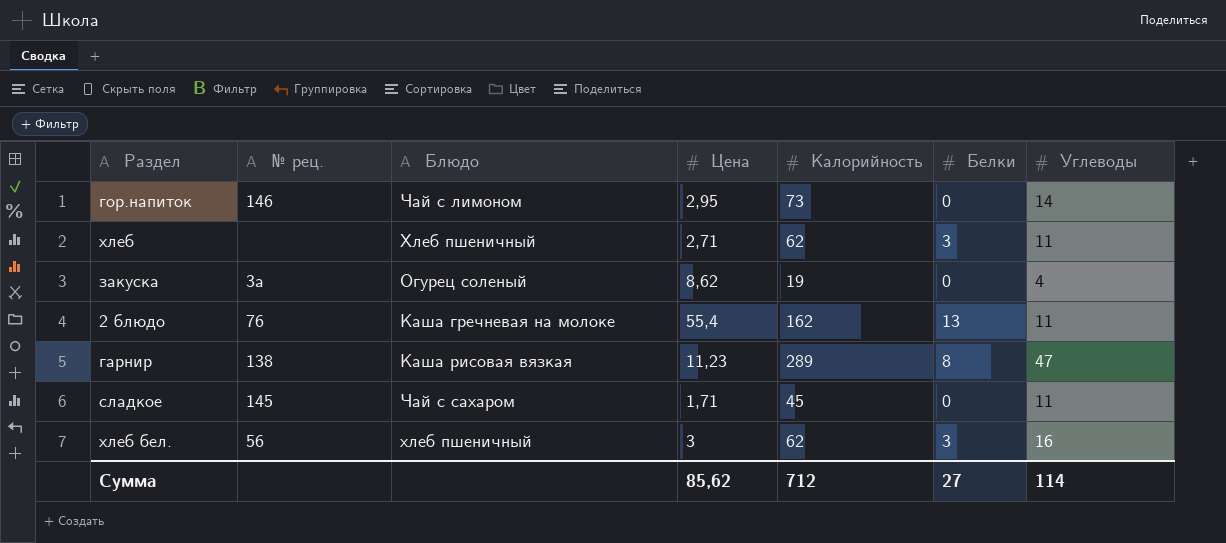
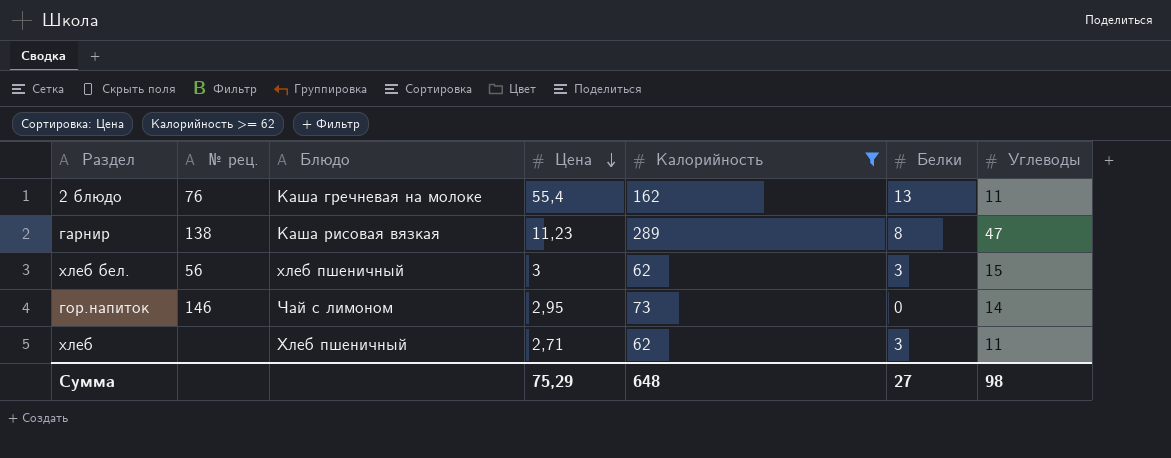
filter: none -> Калорийность >= 62
row order: none -> Цена descending
хлеб бел. | Углеводы: 16 -> 15
Сумма | Цена: 85,62 -> 75,29
Сумма | Калорийность: 712 -> 648
Сумма | Углеводы: 114 -> 98

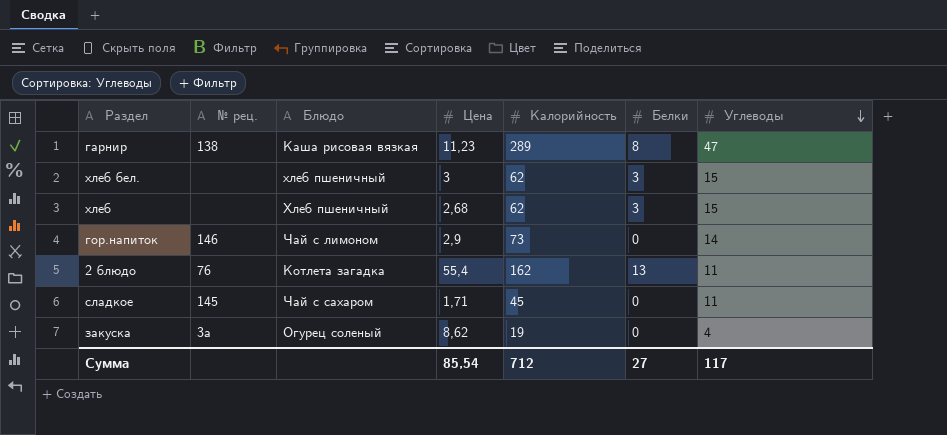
filter: Калорийность >= 62 -> none
row order: Цена descending -> Углеводы descending
хлеб бел. | № рец.: 56 -> none
хлеб | Цена: 2,71 -> 2,68
хлеб | Углеводы: 11 -> 15
гор.напиток | Цена: 2,95 -> 2,9
2 блюдо | Блюдо: Каша гречневая на молоке -> Котлета загадка
Сумма | Цена: 75,29 -> 85,54
Сумма | Калорийность: 648 -> 712
Сумма | Углеводы: 98 -> 117

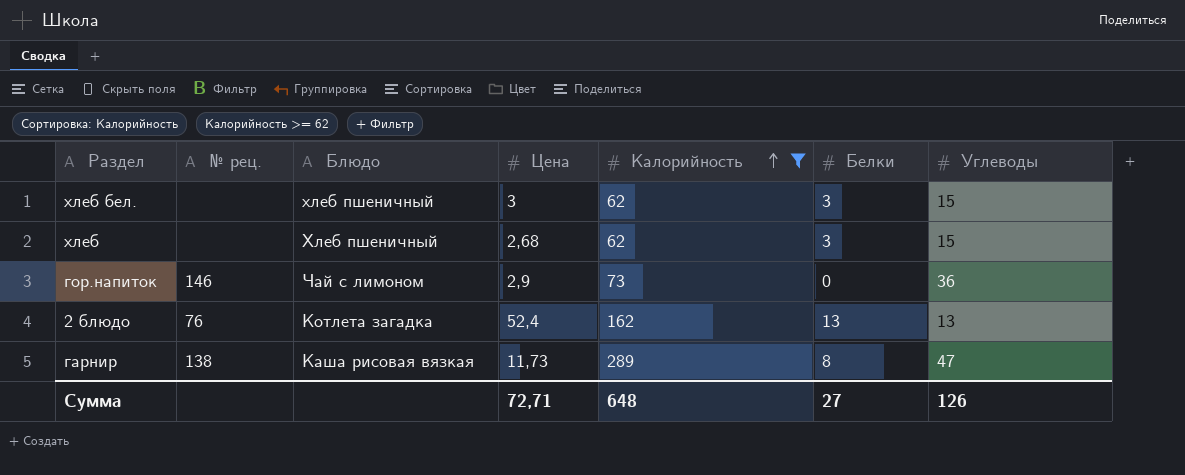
filter: none -> Калорийность >= 62
row order: Углеводы descending -> Калорийность ascending
гор.напиток | Углеводы: 14 -> 36
2 блюдо | Цена: 55,4 -> 52,4
2 блюдо | Углеводы: 11 -> 13
гарнир | Цена: 11,23 -> 11,73
Сумма | Цена: 85,54 -> 72,71
Сумма | Калорийность: 712 -> 648
Сумма | Углеводы: 117 -> 126

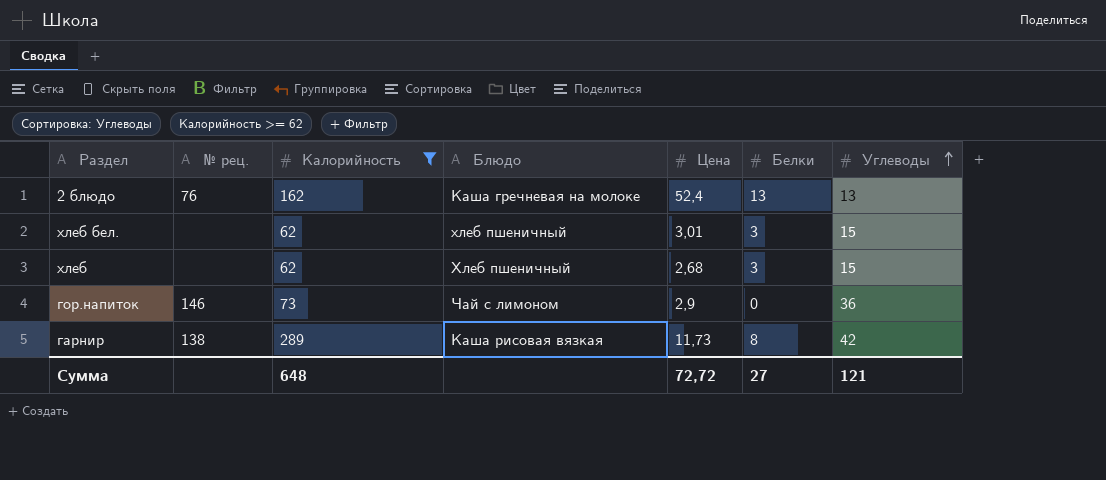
row order: Калорийность ascending -> Углеводы ascending
column Калорийность | position: 5 -> 3
2 блюдо | Блюдо: Котлета загадка -> Каша гречневая на молоке
хлеб бел. | Цена: 3 -> 3,01
гарнир | Углеводы: 47 -> 42
Сумма | Цена: 72,71 -> 72,72
Сумма | Углеводы: 126 -> 121

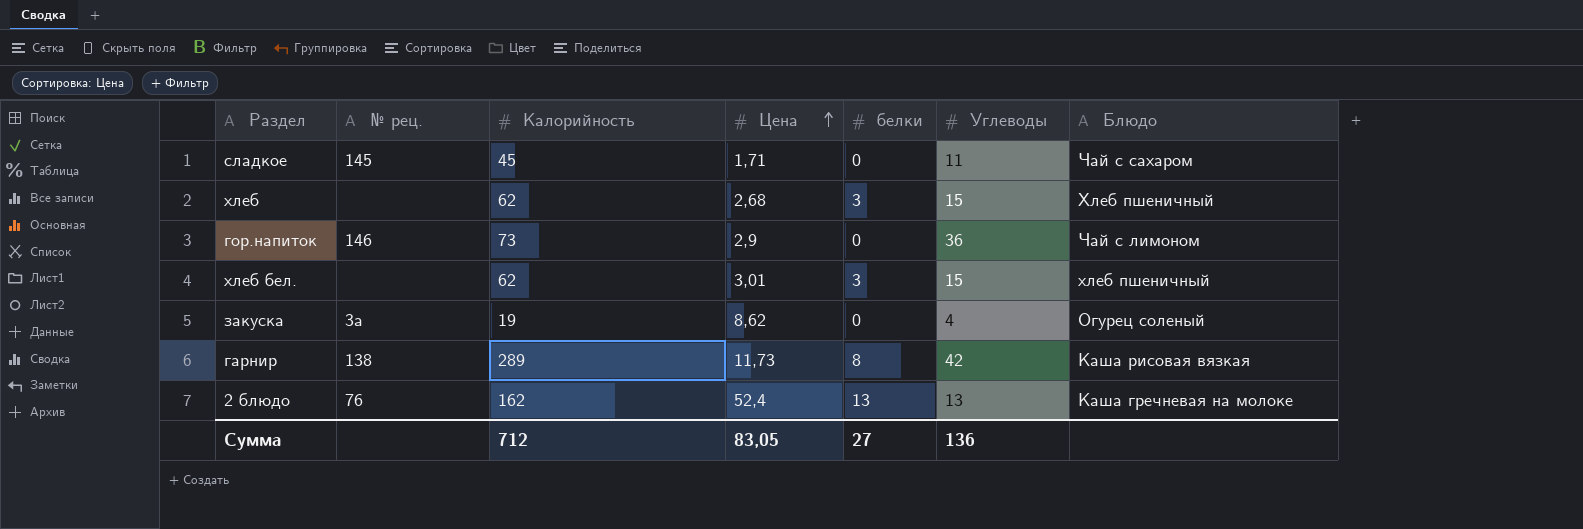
filter: Калорийность >= 62 -> none
row order: Углеводы ascending -> Цена ascending
column name: Белки -> белки
column Блюдо | position: 4 -> 7
Сумма | Калорийность: 648 -> 712
Сумма | Цена: 72,72 -> 83,05
Сумма | Углеводы: 121 -> 136

